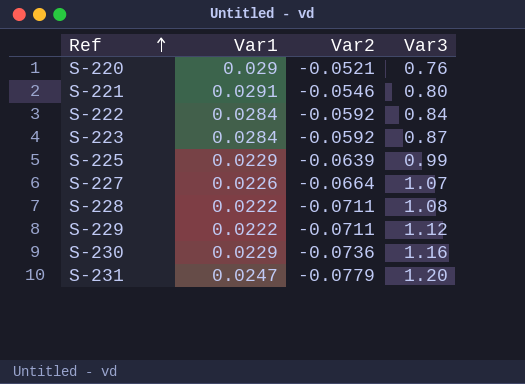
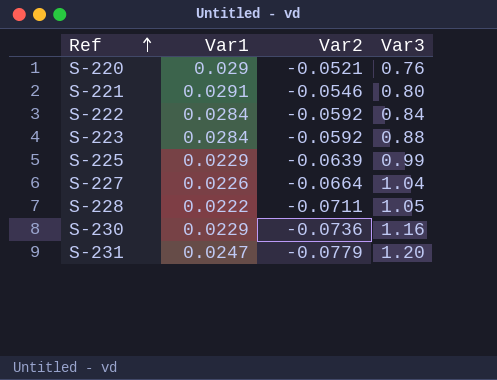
row S-229: 0.0222 | -0.0711 | 1.12 -> none
S-223 | Var3: 0.87 -> 0.88
S-227 | Var3: 1.07 -> 1.04
S-228 | Var3: 1.08 -> 1.05

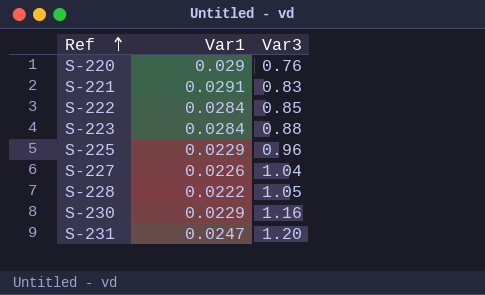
column Var2 | position: 3 -> none
S-221 | Var3: 0.80 -> 0.83
S-222 | Var3: 0.84 -> 0.85
S-225 | Var3: 0.99 -> 0.96

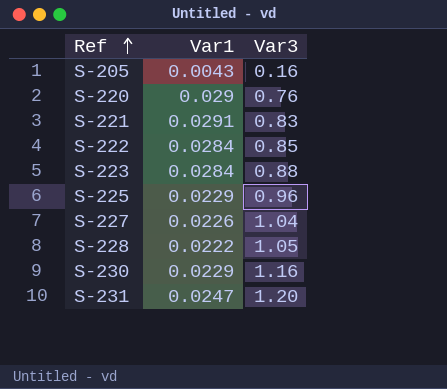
row S-205: none -> 0.0043 | 0.16

